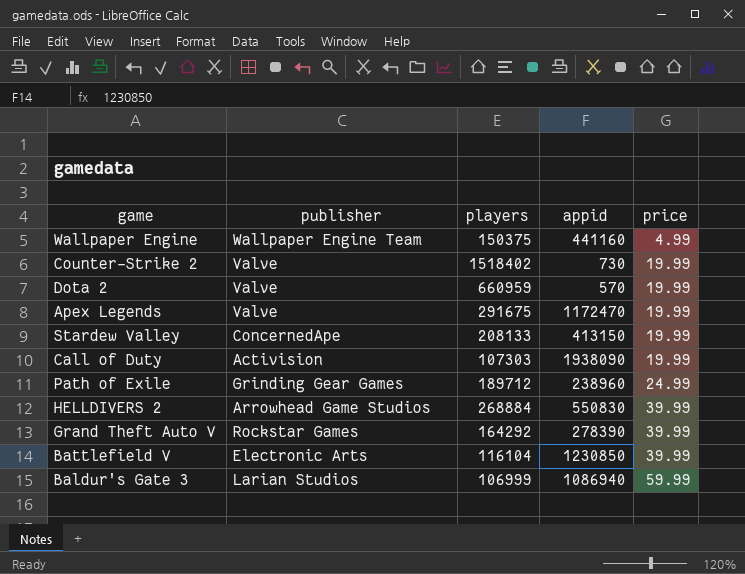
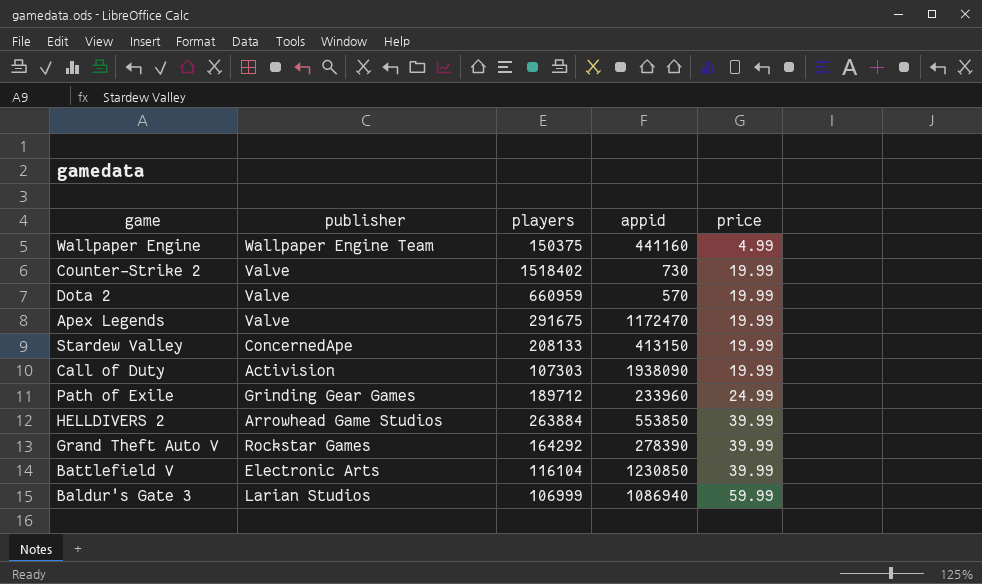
Path of Exile | appid: 238960 -> 233960
HELLDIVERS 2 | players: 268884 -> 263884
HELLDIVERS 2 | appid: 550830 -> 553850

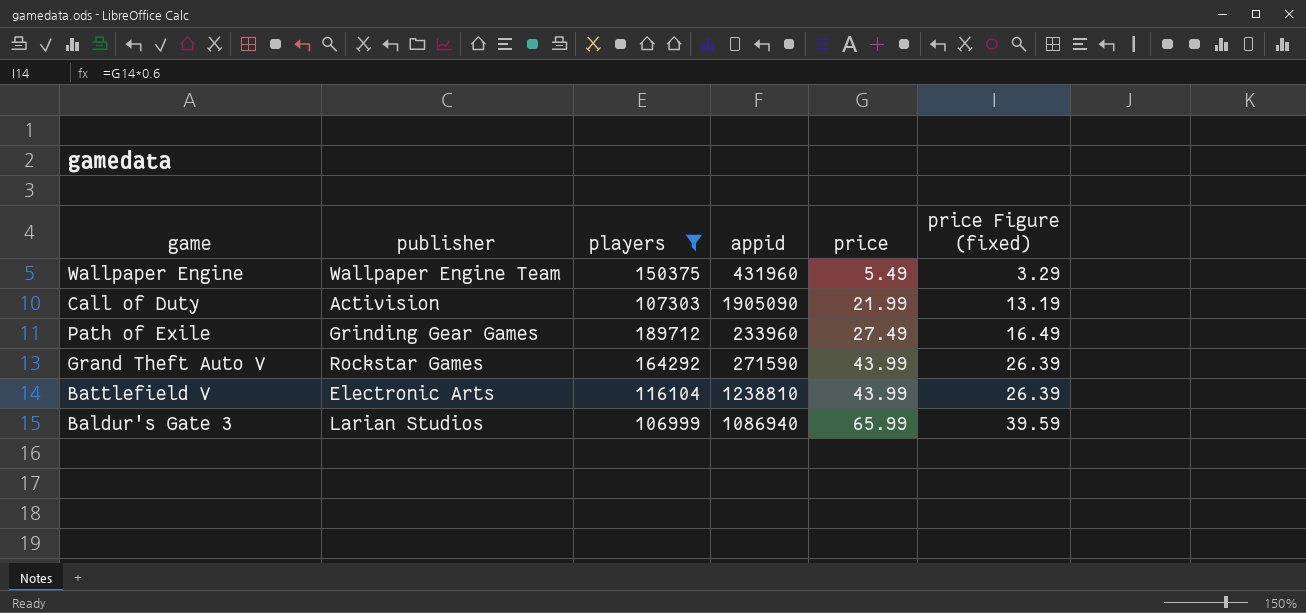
filter: none -> players <= 189712
column price Figure (fixed) | formula: none -> [price] * 0.6
Wallpaper Engine | appid: 441160 -> 431960
Wallpaper Engine | price: 4.99 -> 5.49
Call of Duty | appid: 1938090 -> 1905090
Call of Duty | price: 19.99 -> 21.99
Path of Exile | price: 24.99 -> 27.49
Grand Theft Auto V | appid: 278390 -> 271590
Grand Theft Auto V | price: 39.99 -> 43.99
Battlefield V | appid: 1230850 -> 1238810
Battlefield V | price: 39.99 -> 43.99
Baldur's Gate 3 | price: 59.99 -> 65.99

